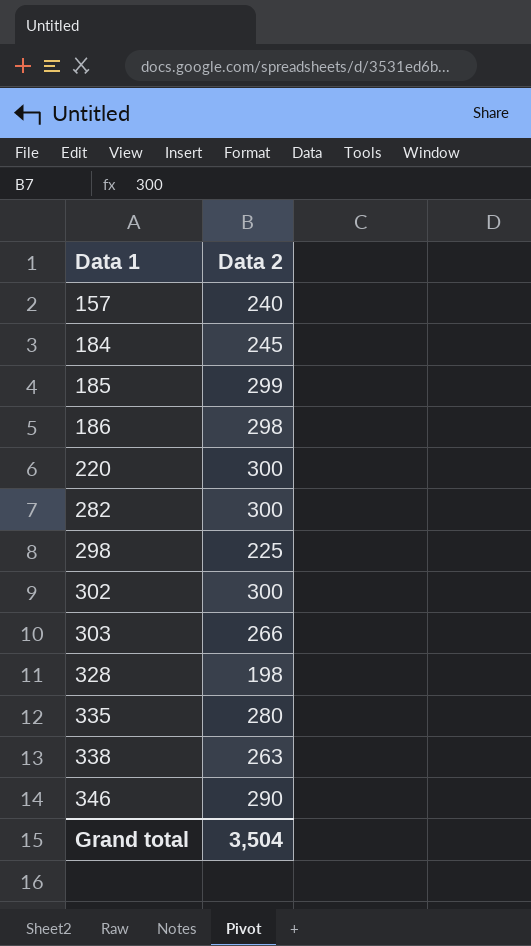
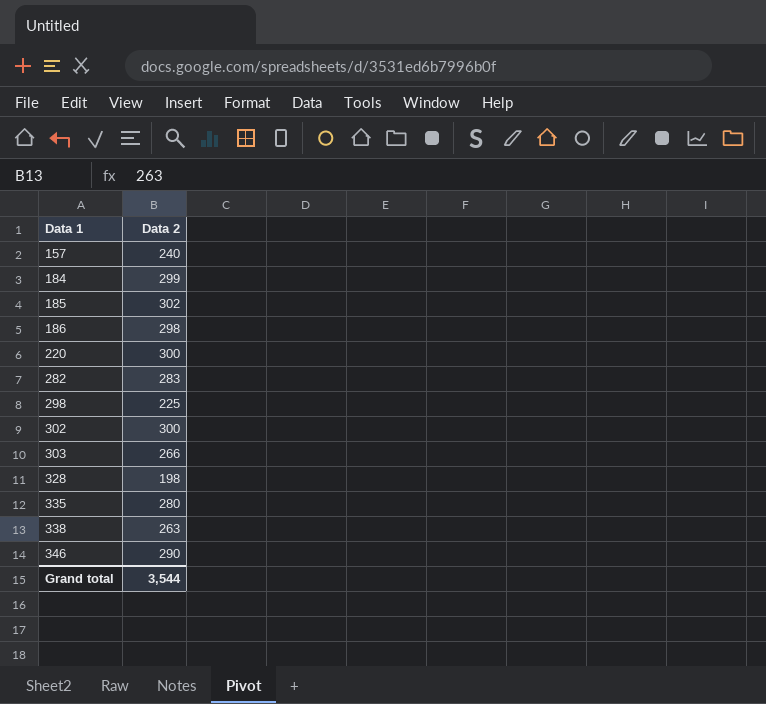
184 | Data 2: 245 -> 299
185 | Data 2: 299 -> 302
282 | Data 2: 300 -> 283
Grand total | Data 2: 3,504 -> 3,544

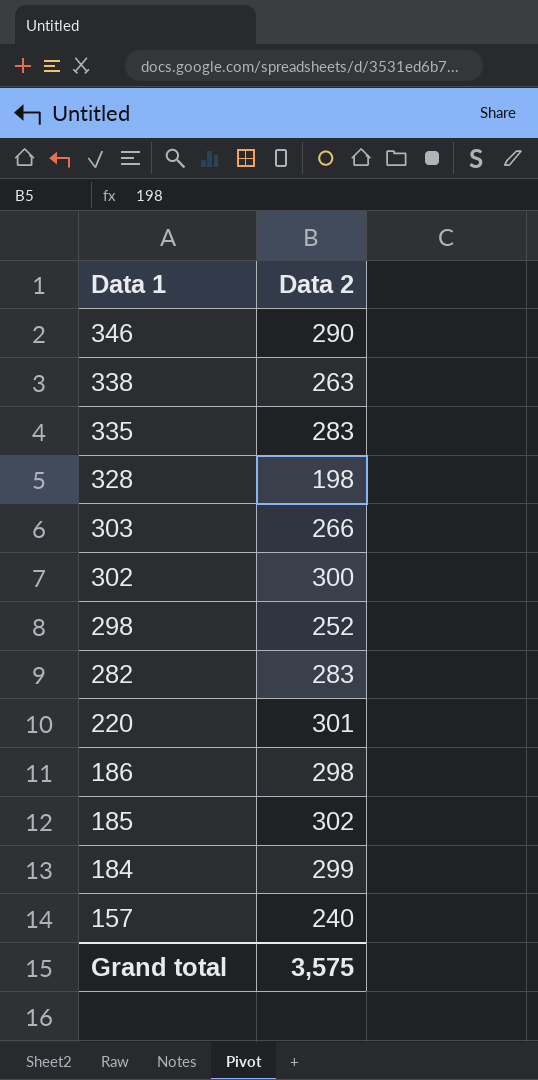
row order: Data 1 ascending -> Data 1 descending
335 | Data 2: 280 -> 283
298 | Data 2: 225 -> 252
220 | Data 2: 300 -> 301
Grand total | Data 2: 3,544 -> 3,575

